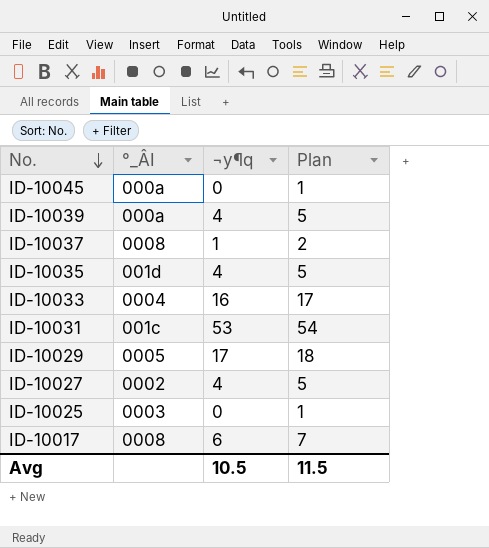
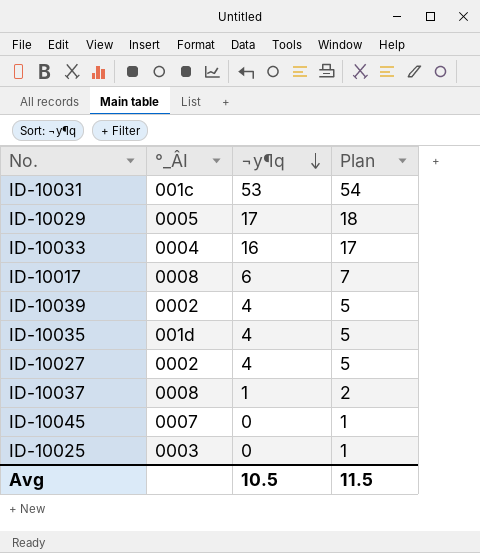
row order: No. descending -> ¬y¶q descending
ID-10039 | °_ÂI: 000a -> 0002
ID-10045 | °_ÂI: 000a -> 0007

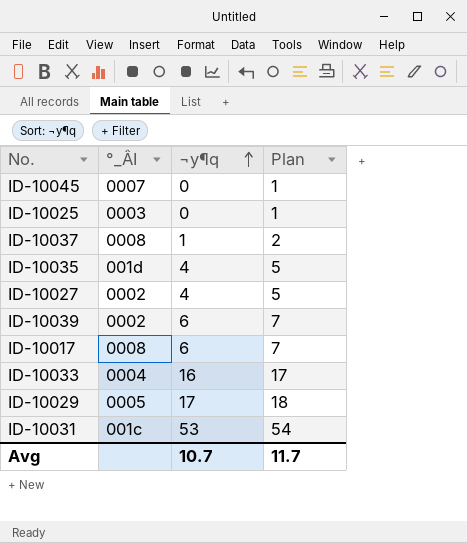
row order: ¬y¶q descending -> ¬y¶q ascending
ID-10039 | ¬y¶q: 4 -> 6
ID-10039 | Plan: 5 -> 7
Avg | ¬y¶q: 10.5 -> 10.7
Avg | Plan: 11.5 -> 11.7

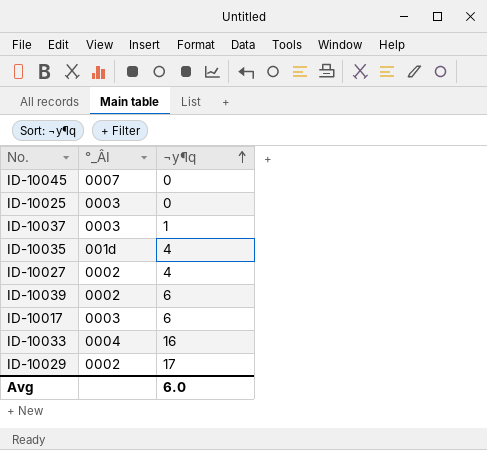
column Plan | formula: [¬y¶q] + 1 -> none
row ID-10031: 001c | 53 | 54 -> none
ID-10037 | °_ÂI: 0008 -> 0003
ID-10017 | °_ÂI: 0008 -> 0003
ID-10029 | °_ÂI: 0005 -> 0002
Avg | ¬y¶q: 10.7 -> 6.0

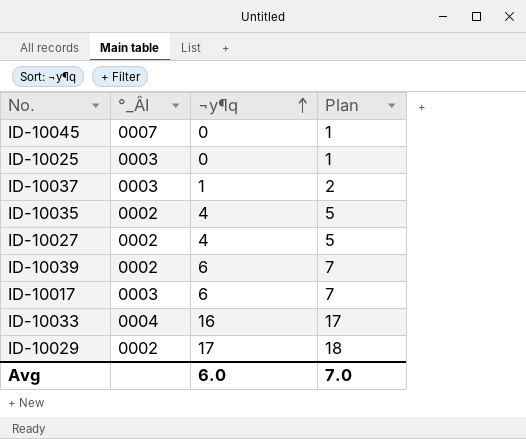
column Plan | formula: none -> [¬y¶q] + 1
ID-10035 | °_ÂI: 001d -> 0002

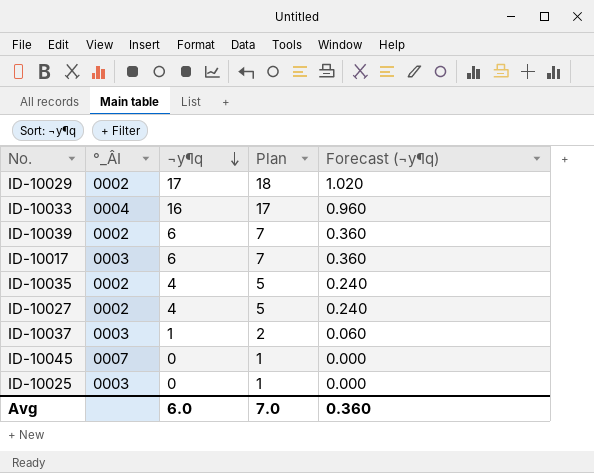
row order: ¬y¶q ascending -> ¬y¶q descending
column Forecast (¬y¶q) | formula: none -> [¬y¶q] * 0.06

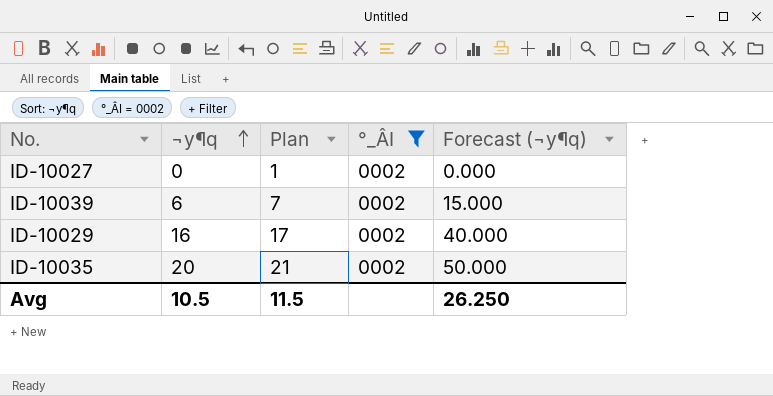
filter: none -> °_ÂI = 0002
row order: ¬y¶q descending -> ¬y¶q ascending
column °_ÂI | position: 2 -> 4
column Forecast (¬y¶q) | formula: [¬y¶q] * 0.06 -> [¬y¶q] * 2.5
ID-10027 | ¬y¶q: 4 -> 0
ID-10027 | Plan: 5 -> 1
ID-10029 | ¬y¶q: 17 -> 16
ID-10029 | Plan: 18 -> 17
ID-10035 | ¬y¶q: 4 -> 20
ID-10035 | Plan: 5 -> 21
Avg | ¬y¶q: 6.0 -> 10.5
Avg | Plan: 7.0 -> 11.5
Avg | Forecast (¬y¶q): 0.360 -> 26.250

